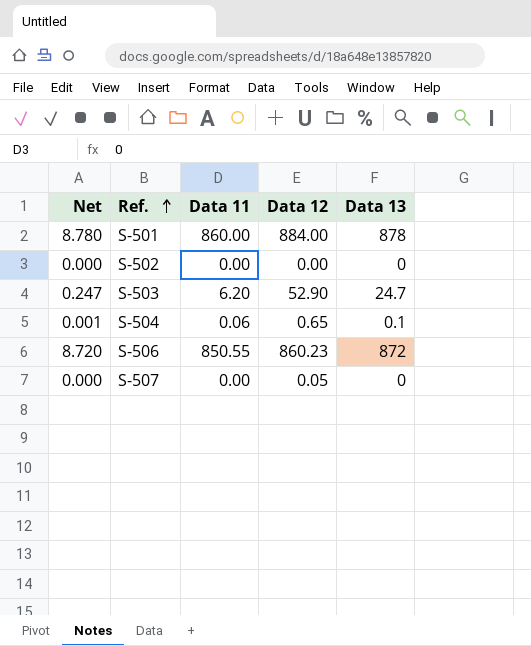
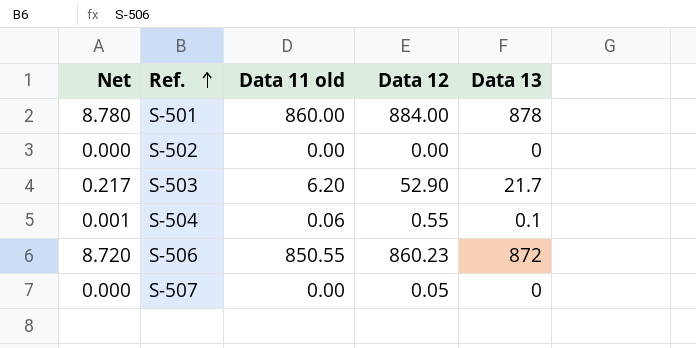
column name: Data 11 -> Data 11 old
S-503 | Net: 0.247 -> 0.217
S-503 | Data 13: 24.7 -> 21.7
S-504 | Data 12: 0.65 -> 0.55

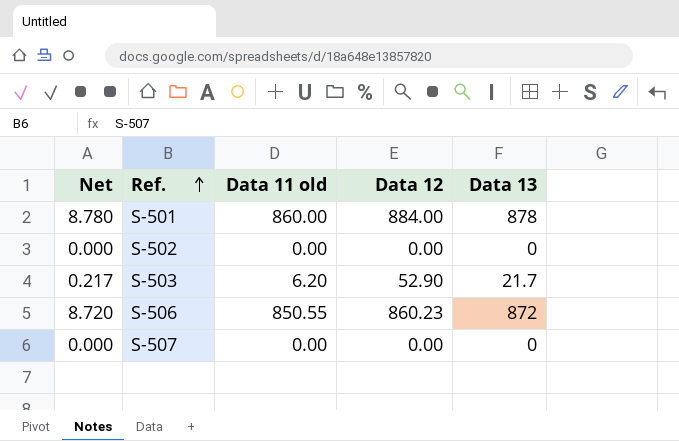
row S-504: 0.001 | 0.06 | 0.55 | 0.1 -> none
S-507 | Data 12: 0.05 -> 0.00

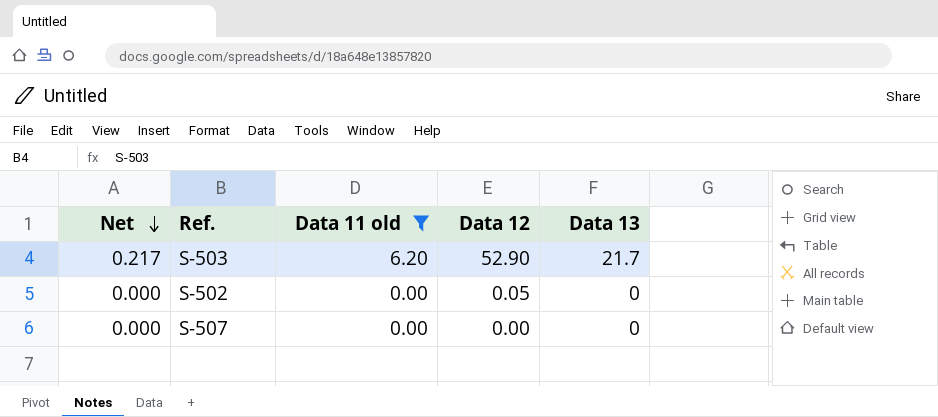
filter: none -> Data 11 old <= 6.20
row order: Ref. ascending -> Net descending
S-502 | Data 12: 0.00 -> 0.05

